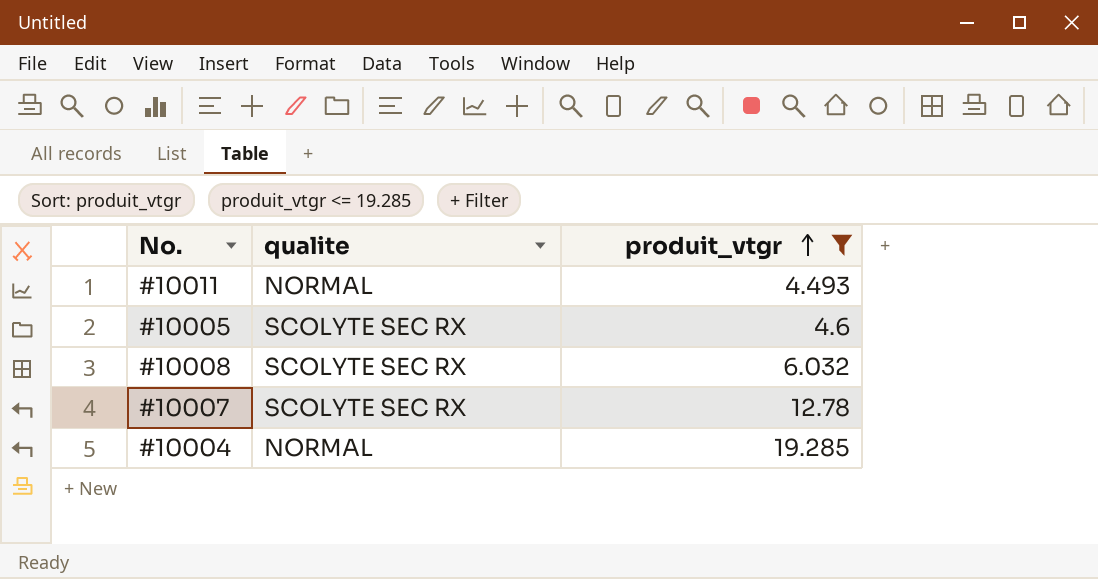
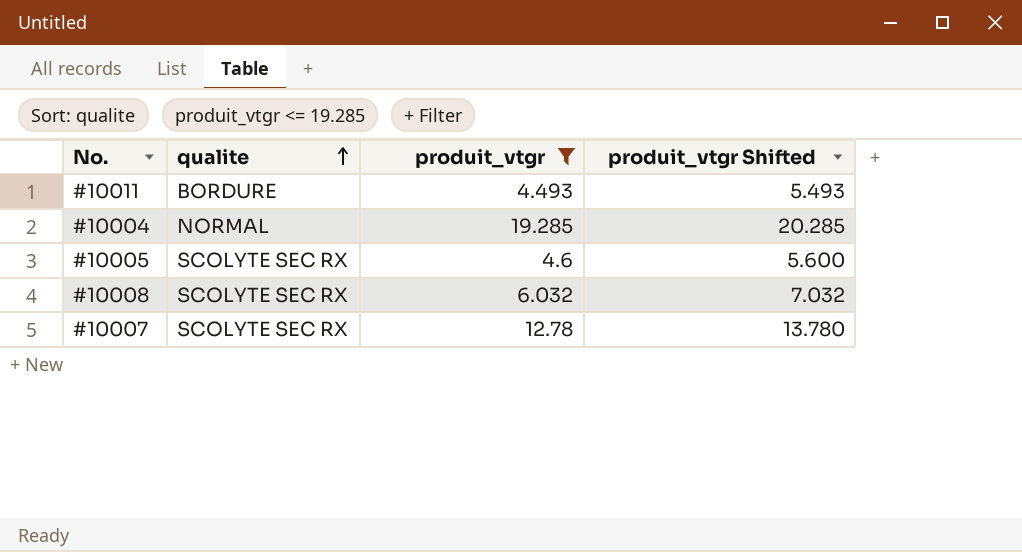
row order: produit_vtgr ascending -> qualite ascending
column produit_vtgr Shifted | formula: none -> [produit_vtgr] + 1
#10011 | qualite: NORMAL -> BORDURE

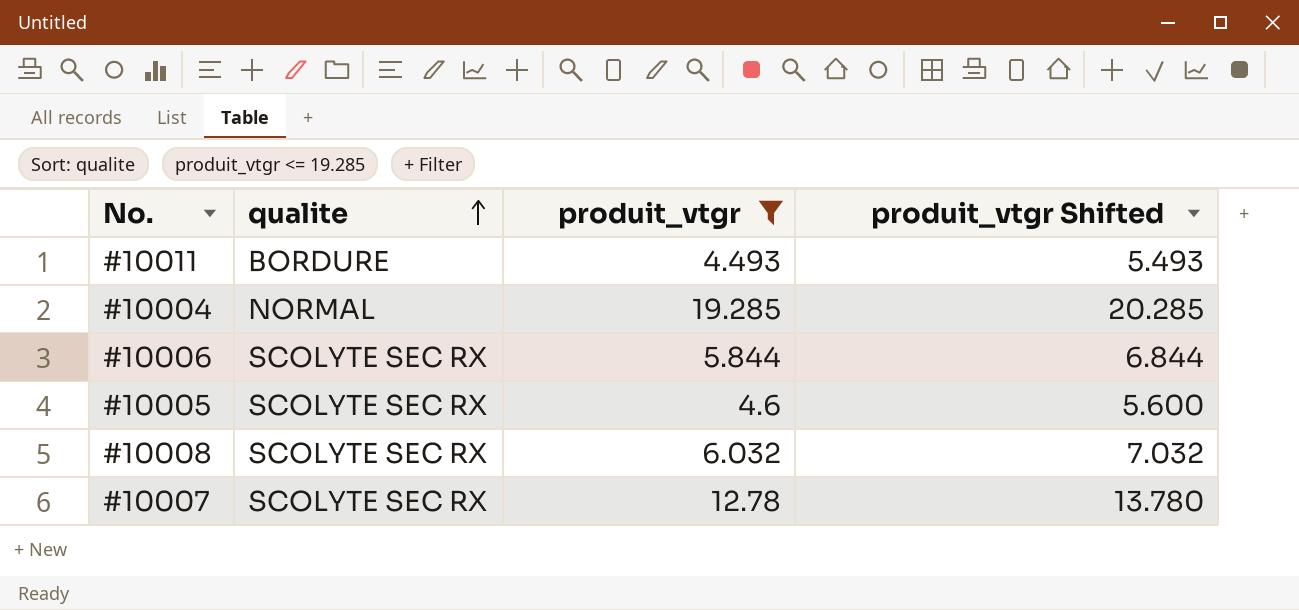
row #10006: none -> SCOLYTE SEC RX | 5.844 | 6.844

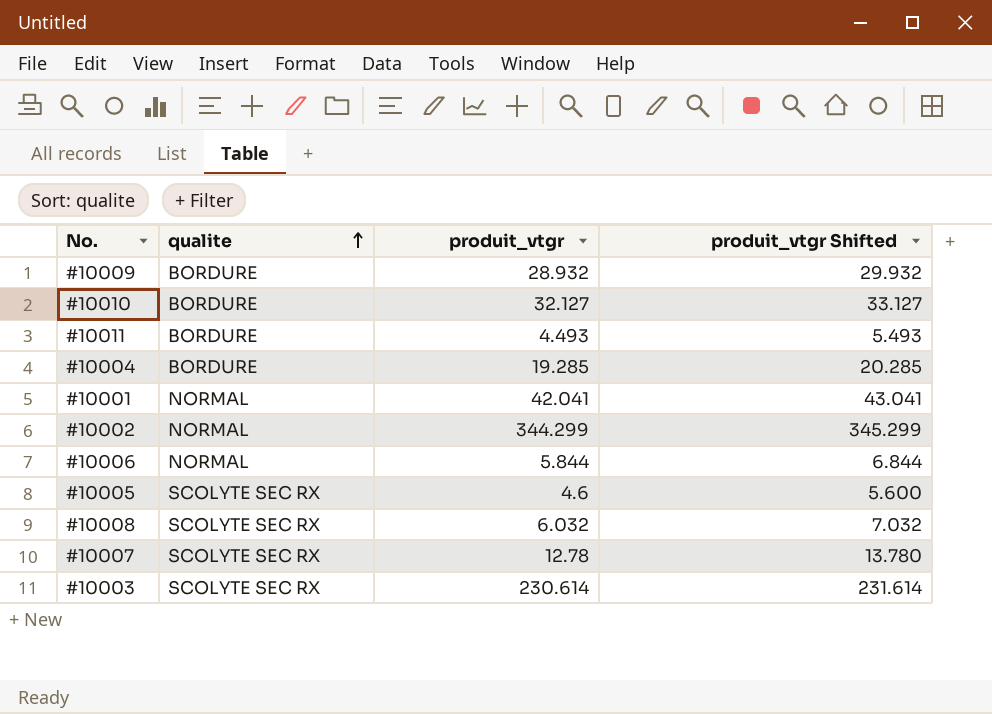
filter: produit_vtgr <= 19.285 -> none
#10004 | qualite: NORMAL -> BORDURE
#10006 | qualite: SCOLYTE SEC RX -> NORMAL

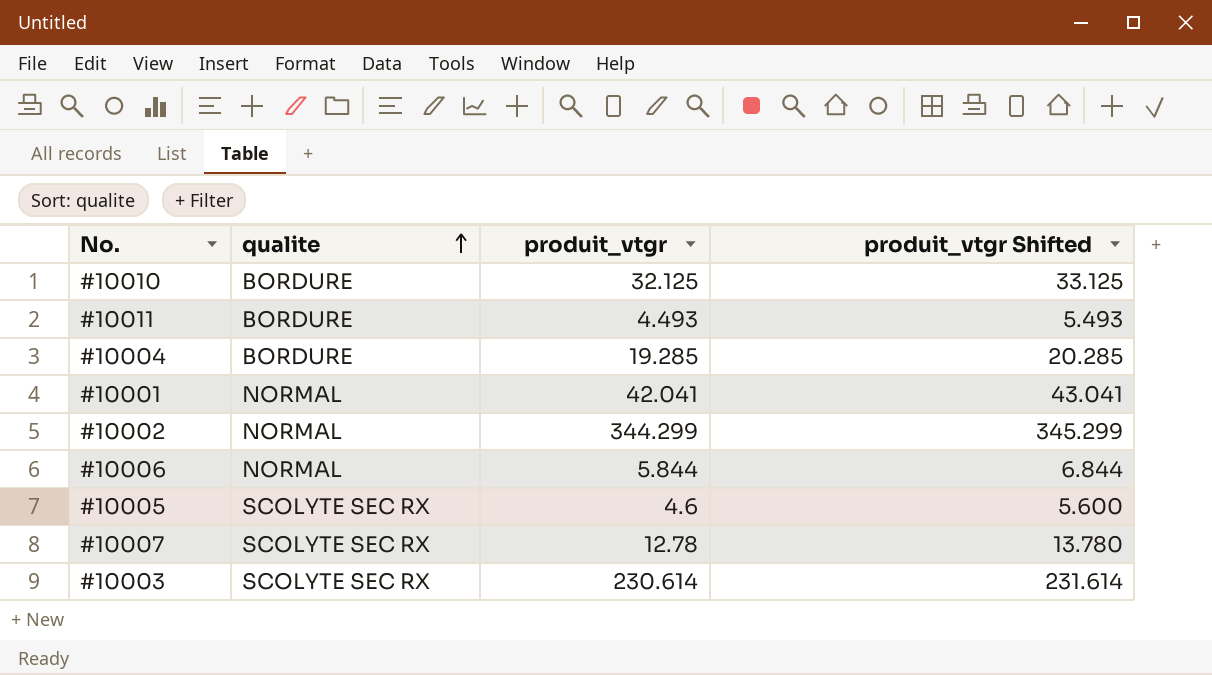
row #10009: BORDURE | 28.932 | 29.932 -> none
row #10008: SCOLYTE SEC RX | 6.032 | 7.032 -> none
#10010 | produit_vtgr: 32.127 -> 32.125
#10010 | produit_vtgr Shifted: 33.127 -> 33.125

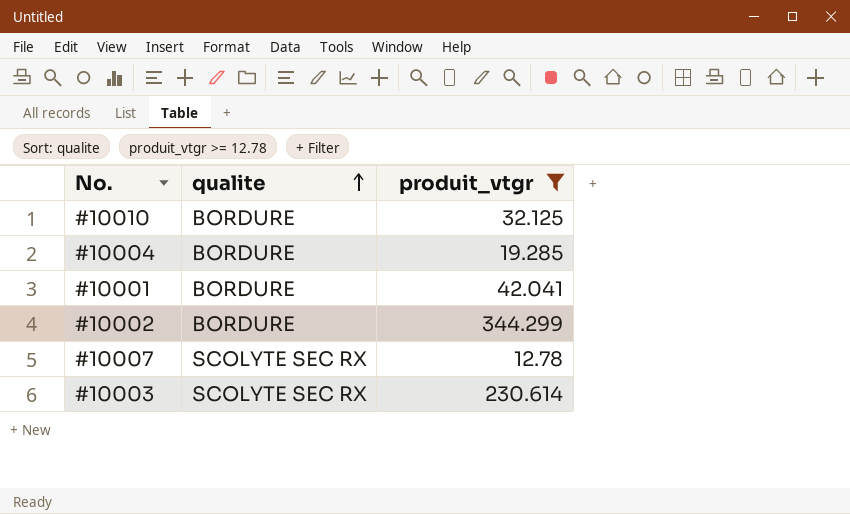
filter: none -> produit_vtgr >= 12.78
column produit_vtgr Shifted | formula: [produit_vtgr] + 1 -> none
#10001 | qualite: NORMAL -> BORDURE
#10002 | qualite: NORMAL -> BORDURE

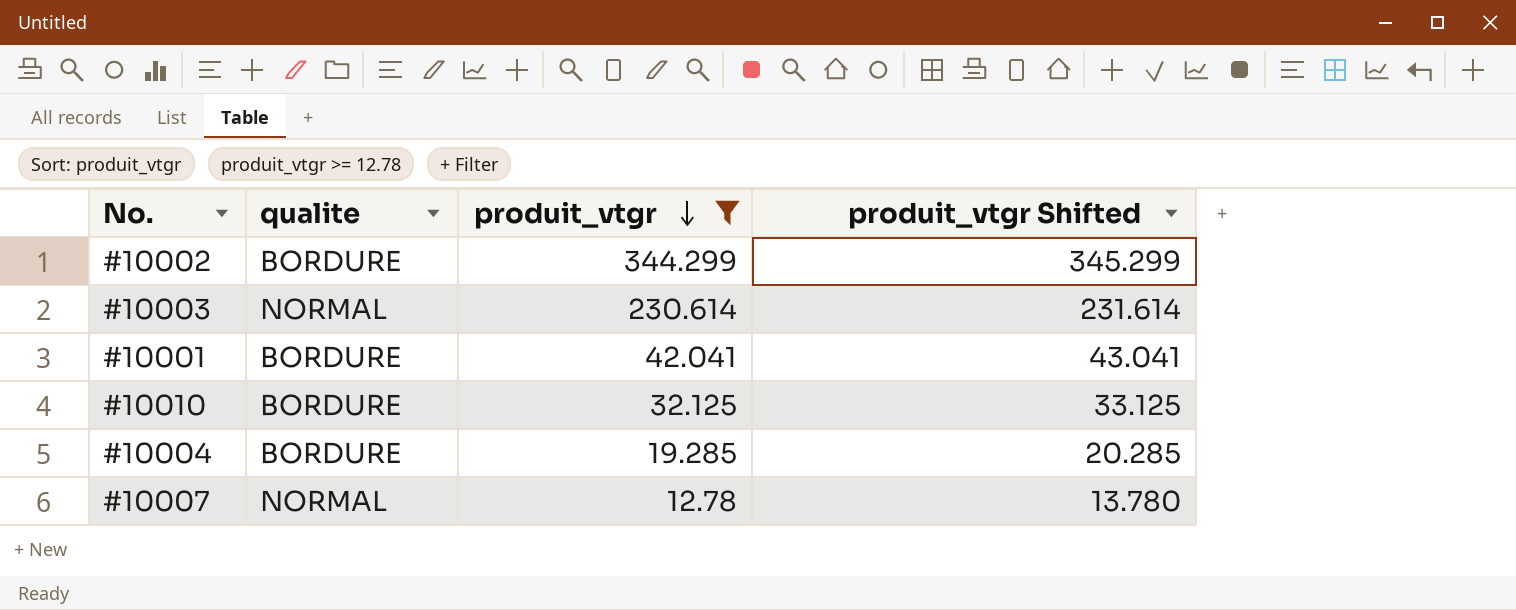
row order: qualite ascending -> produit_vtgr descending
column produit_vtgr Shifted | formula: none -> [produit_vtgr] + 1
#10003 | qualite: SCOLYTE SEC RX -> NORMAL
#10007 | qualite: SCOLYTE SEC RX -> NORMAL

